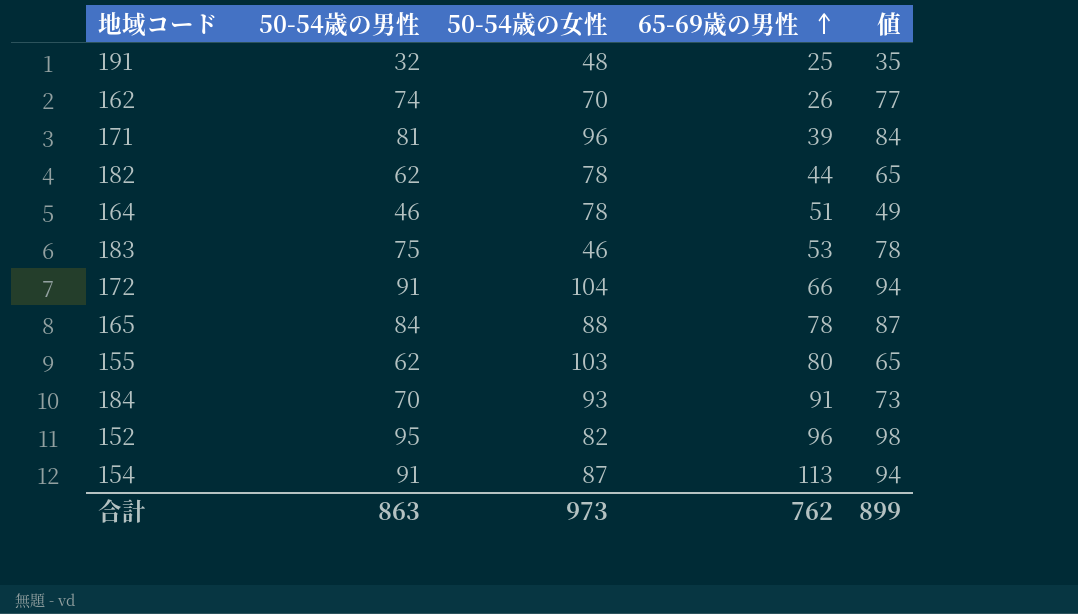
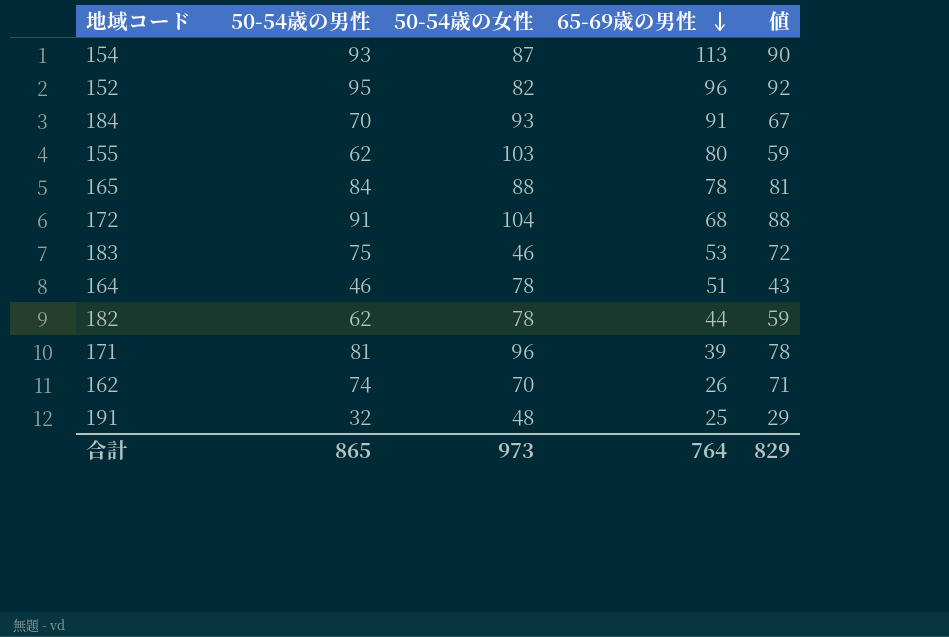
row order: 65-69歳の男性 ascending -> 65-69歳の男性 descending
column 値 | formula: [50-54歳の男性] + 3 -> [50-54歳の男性] - 3
154 | 50-54歳の男性: 91 -> 93
172 | 65-69歳の男性: 66 -> 68
合計 | 50-54歳の男性: 863 -> 865
合計 | 65-69歳の男性: 762 -> 764
合計 | 値: 899 -> 829

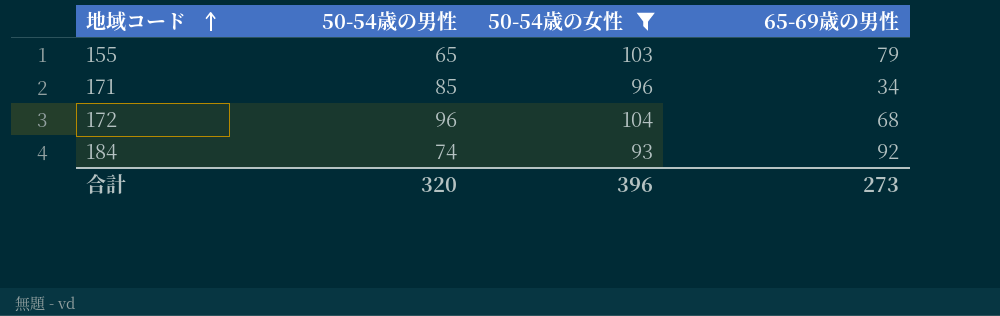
filter: none -> 50-54歳の女性 >= 93
row order: 65-69歳の男性 descending -> 地域コード ascending
column 値 | formula: [50-54歳の男性] - 3 -> none
155 | 50-54歳の男性: 62 -> 65
155 | 65-69歳の男性: 80 -> 79
171 | 50-54歳の男性: 81 -> 85
171 | 65-69歳の男性: 39 -> 34
172 | 50-54歳の男性: 91 -> 96
184 | 50-54歳の男性: 70 -> 74
184 | 65-69歳の男性: 91 -> 92
合計 | 50-54歳の男性: 865 -> 320
合計 | 50-54歳の女性: 973 -> 396
合計 | 65-69歳の男性: 764 -> 273

